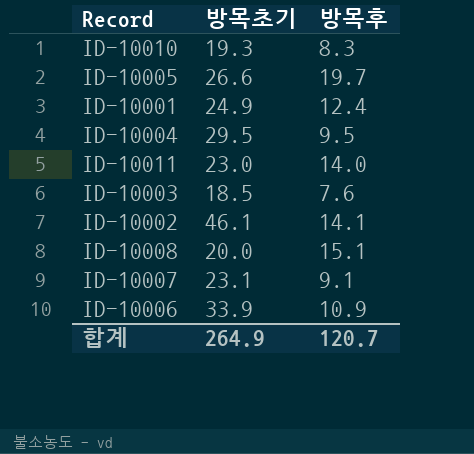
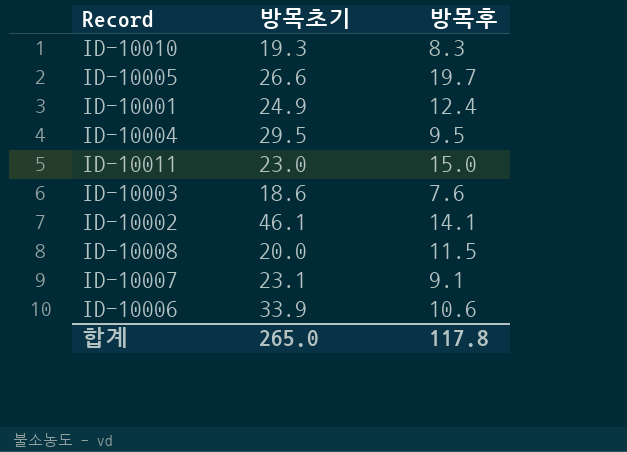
ID-10011 | 방목후: 14.0 -> 15.0
ID-10003 | 방목초기: 18.5 -> 18.6
ID-10008 | 방목후: 15.1 -> 11.5
ID-10006 | 방목후: 10.9 -> 10.6
합계 | 방목초기: 264.9 -> 265.0
합계 | 방목후: 120.7 -> 117.8

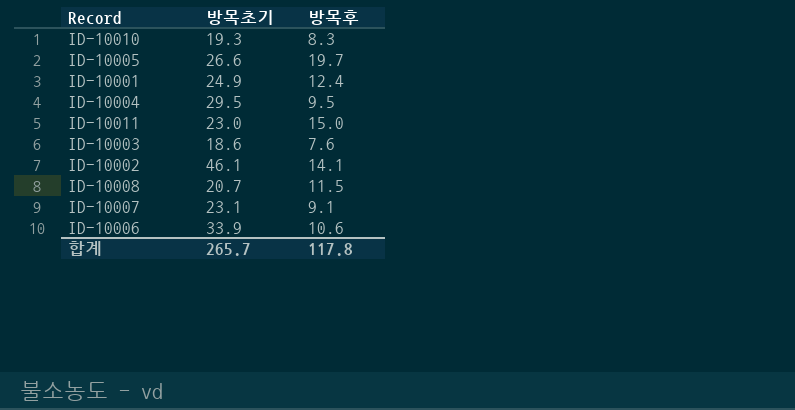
ID-10008 | 방목초기: 20.0 -> 20.7
합계 | 방목초기: 265.0 -> 265.7

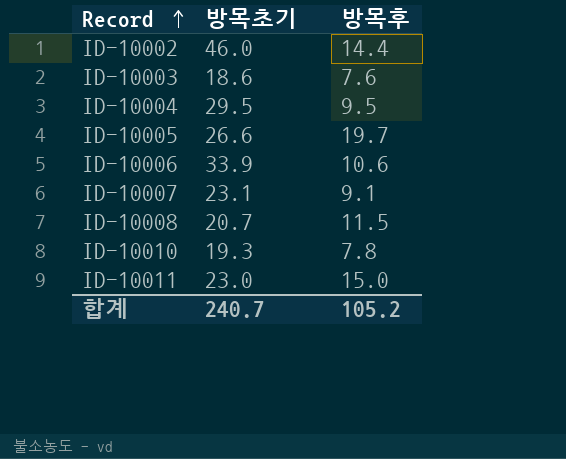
row order: none -> Record ascending
row ID-10001: 24.9 | 12.4 -> none
ID-10002 | 방목초기: 46.1 -> 46.0
ID-10002 | 방목후: 14.1 -> 14.4
ID-10010 | 방목후: 8.3 -> 7.8
합계 | 방목초기: 265.7 -> 240.7
합계 | 방목후: 117.8 -> 105.2

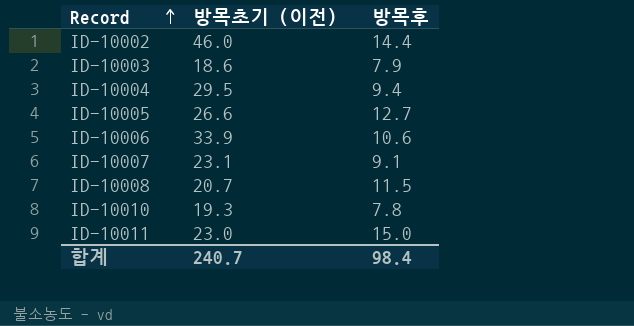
column name: 방목초기 -> 방목초기 (이전)
ID-10003 | 방목후: 7.6 -> 7.9
ID-10004 | 방목후: 9.5 -> 9.4
ID-10005 | 방목후: 19.7 -> 12.7
합계 | 방목후: 105.2 -> 98.4

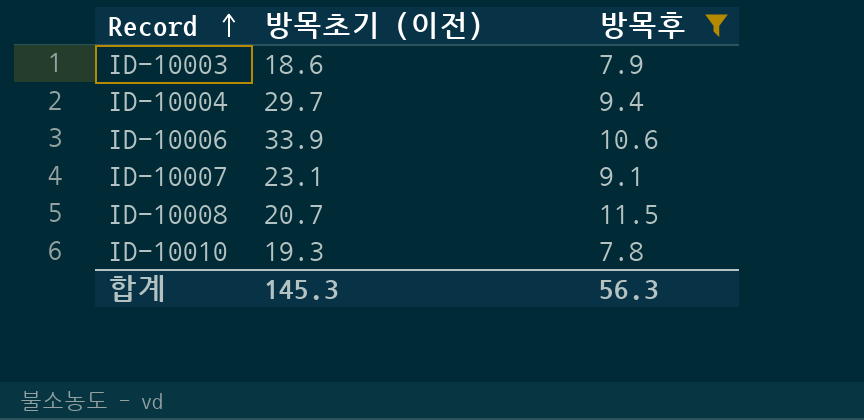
filter: none -> 방목후 <= 11.5
ID-10004 | 방목초기 (이전): 29.5 -> 29.7
합계 | 방목초기 (이전): 240.7 -> 145.3
합계 | 방목후: 98.4 -> 56.3

